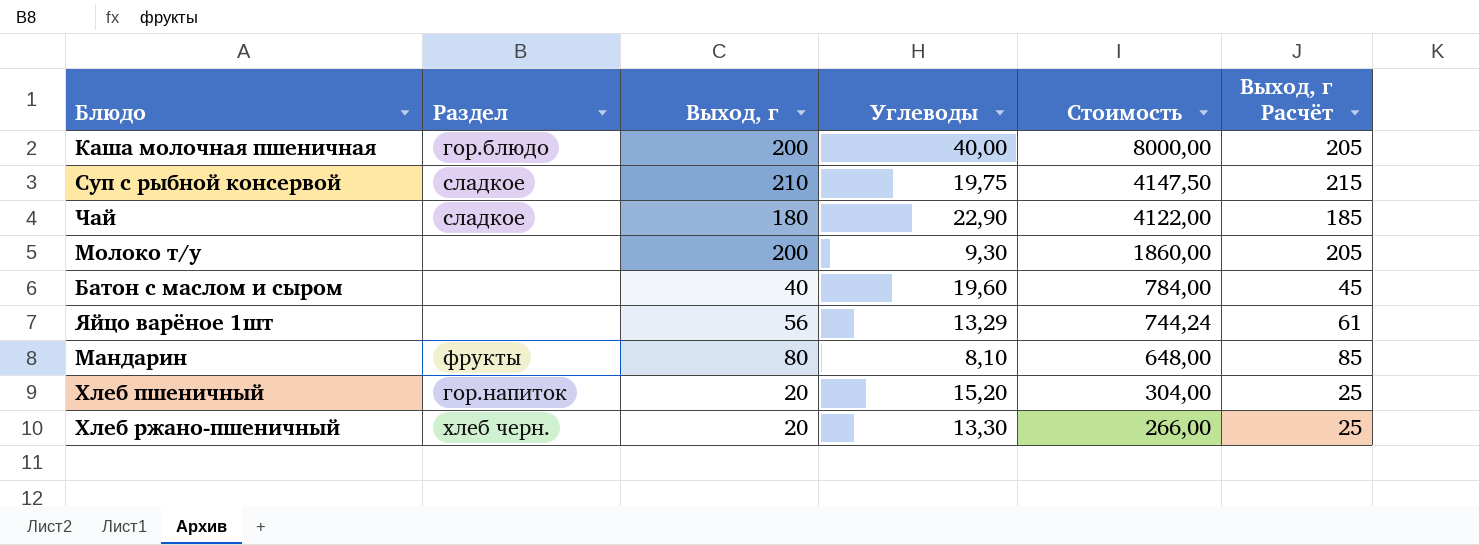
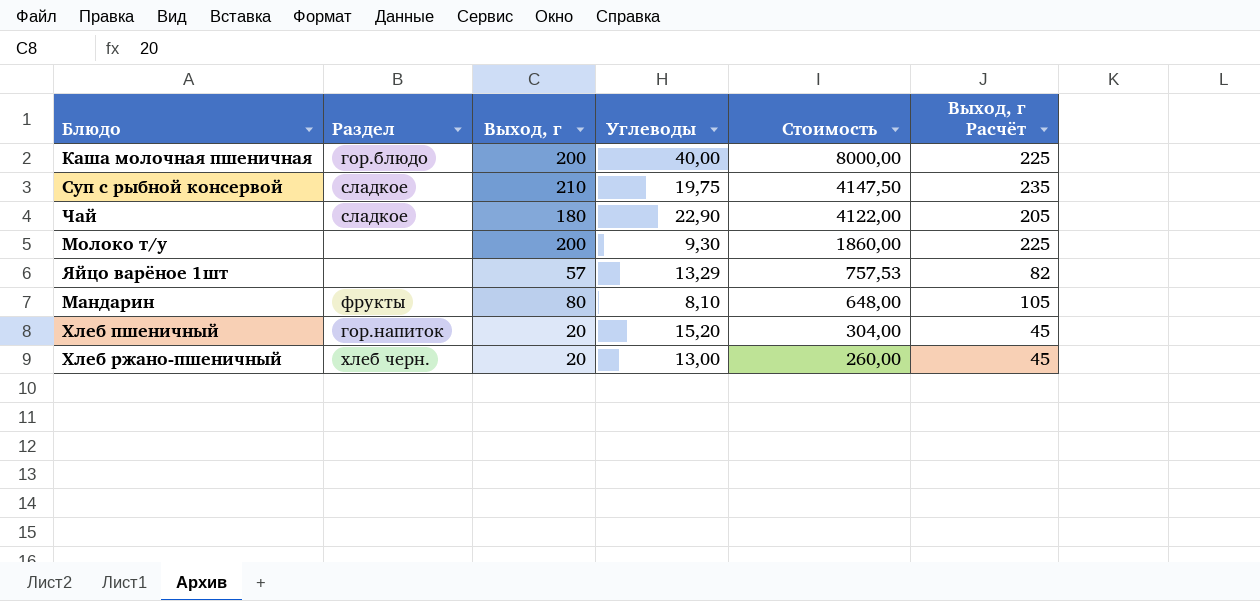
column Выход, г Расчёт | formula: [Выход, г] + 5 -> [Выход, г] + 25
row Батон с маслом и сыром: none | 40 | 19,60 | 784,00 | 45 -> none
Яйцо варёное 1шт | Выход, г: 56 -> 57
Яйцо варёное 1шт | Стоимость: 744,24 -> 757,53
Хлеб ржано-пшеничный | Углеводы: 13,30 -> 13,00
Хлеб ржано-пшеничный | Стоимость: 266,00 -> 260,00

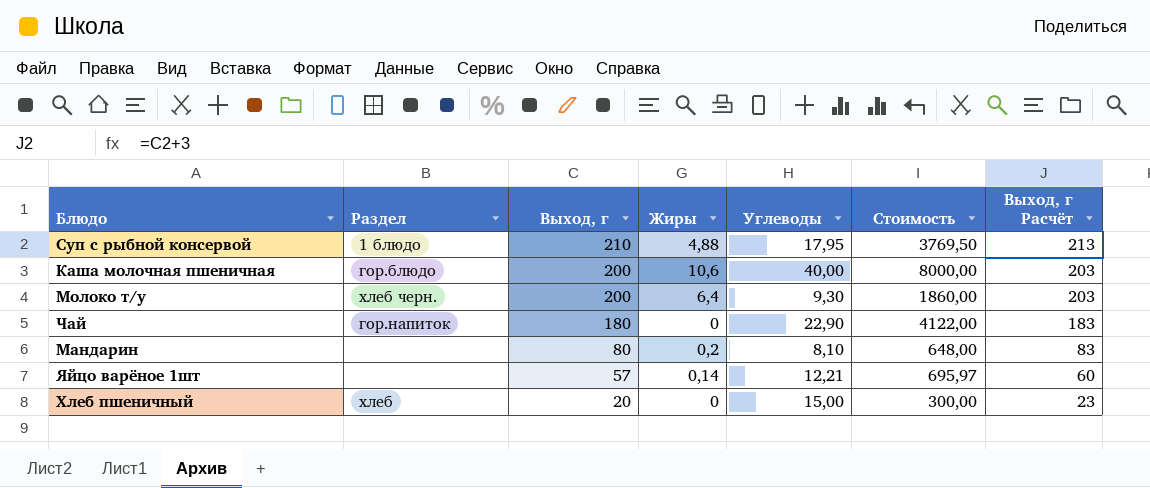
row order: Стоимость descending -> Выход, г descending
column Жиры | position: none -> 4
column Выход, г Расчёт | formula: [Выход, г] + 25 -> [Выход, г] + 3
row Хлеб ржано-пшеничный: хлеб черн. | 20 | 13,00 | 260,00 | 45 -> none
Суп с рыбной консервой | Раздел: сладкое -> 1 блюдо
Суп с рыбной консервой | Углеводы: 19,75 -> 17,95
Суп с рыбной консервой | Стоимость: 4147,50 -> 3769,50
Молоко т/у | Раздел: none -> хлеб черн.
Чай | Раздел: сладкое -> гор.напиток
Мандарин | Раздел: фрукты -> none
Яйцо варёное 1шт | Углеводы: 13,29 -> 12,21
Яйцо варёное 1шт | Стоимость: 757,53 -> 695,97
Хлеб пшеничный | Раздел: гор.напиток -> хлеб
Хлеб пшеничный | Углеводы: 15,20 -> 15,00
Хлеб пшеничный | Стоимость: 304,00 -> 300,00

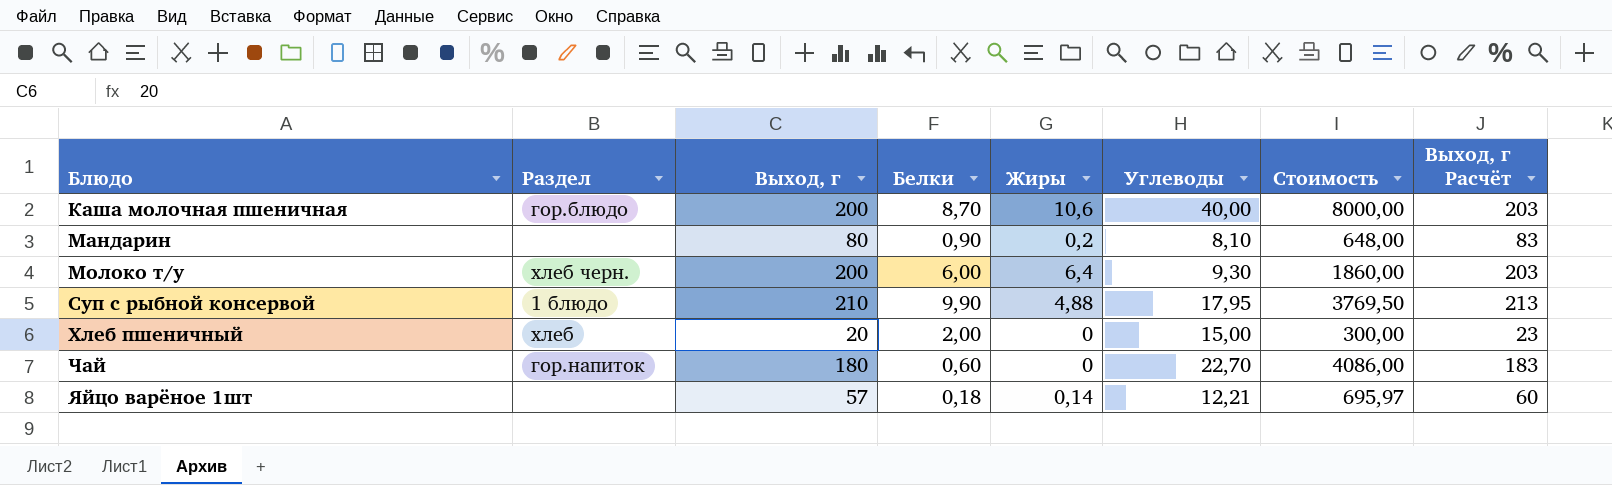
row order: Выход, г descending -> Блюдо ascending
column Белки | position: none -> 4
Чай | Углеводы: 22,90 -> 22,70
Чай | Стоимость: 4122,00 -> 4086,00

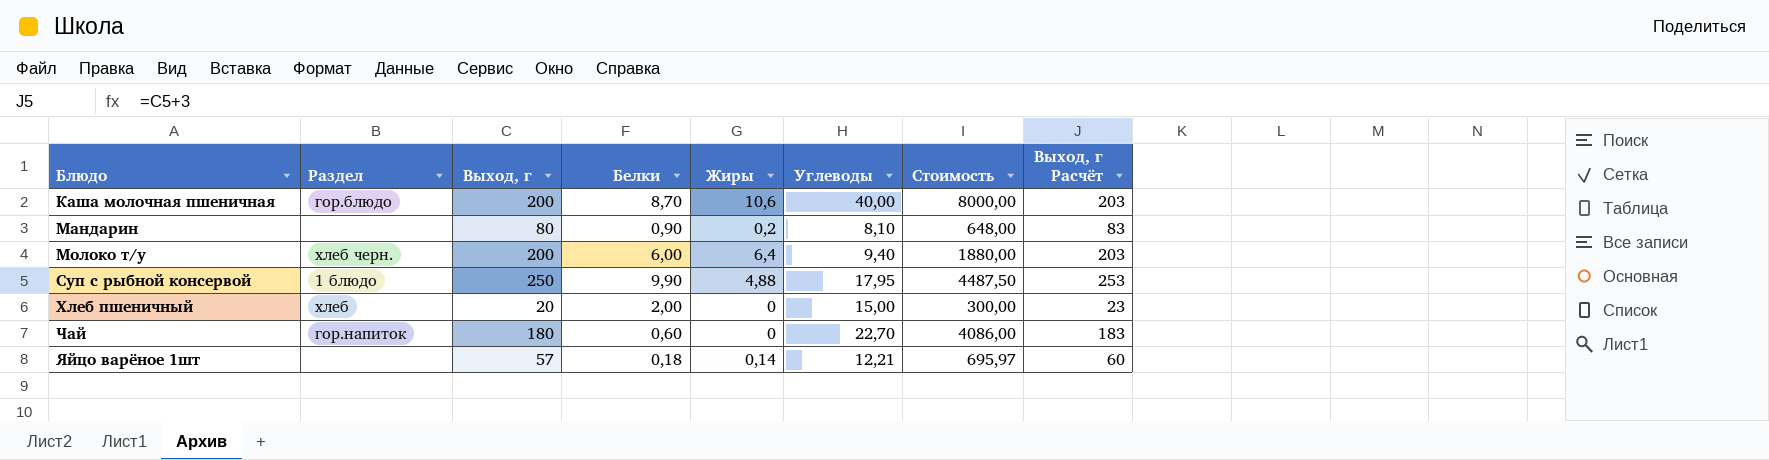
Молоко т/у | Углеводы: 9,30 -> 9,40
Молоко т/у | Стоимость: 1860,00 -> 1880,00
Суп с рыбной консервой | Выход, г: 210 -> 250
Суп с рыбной консервой | Стоимость: 3769,50 -> 4487,50
Суп с рыбной консервой | Выход, г Расчёт: 213 -> 253

